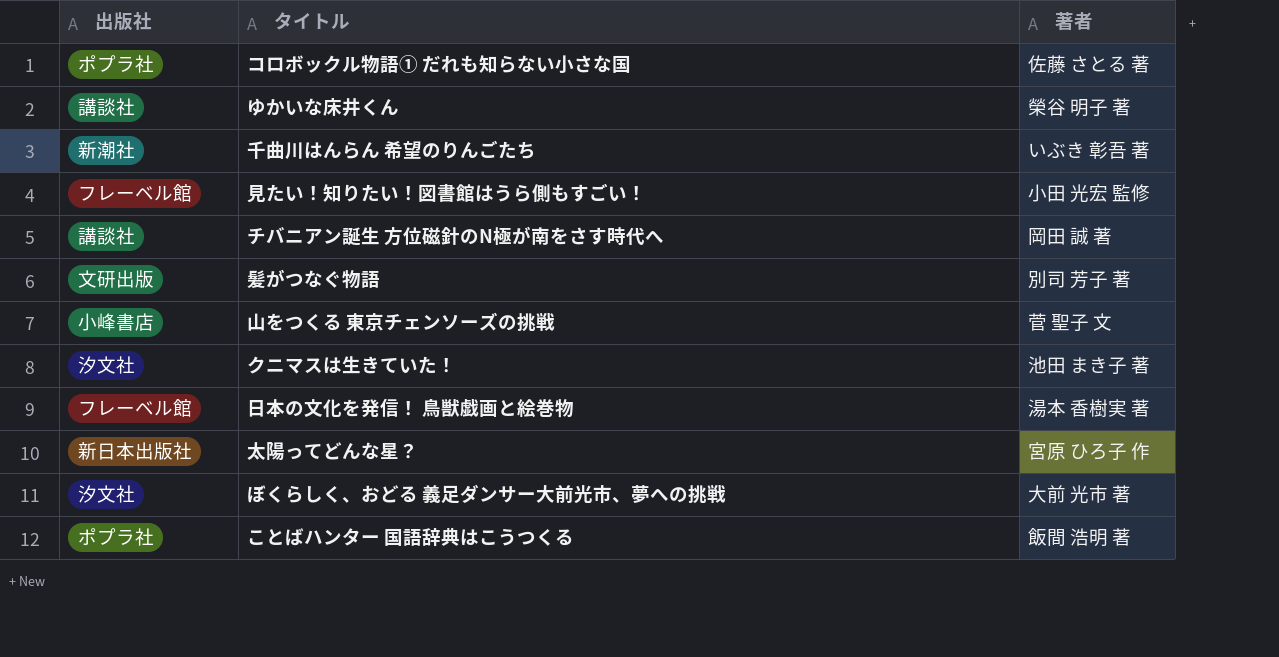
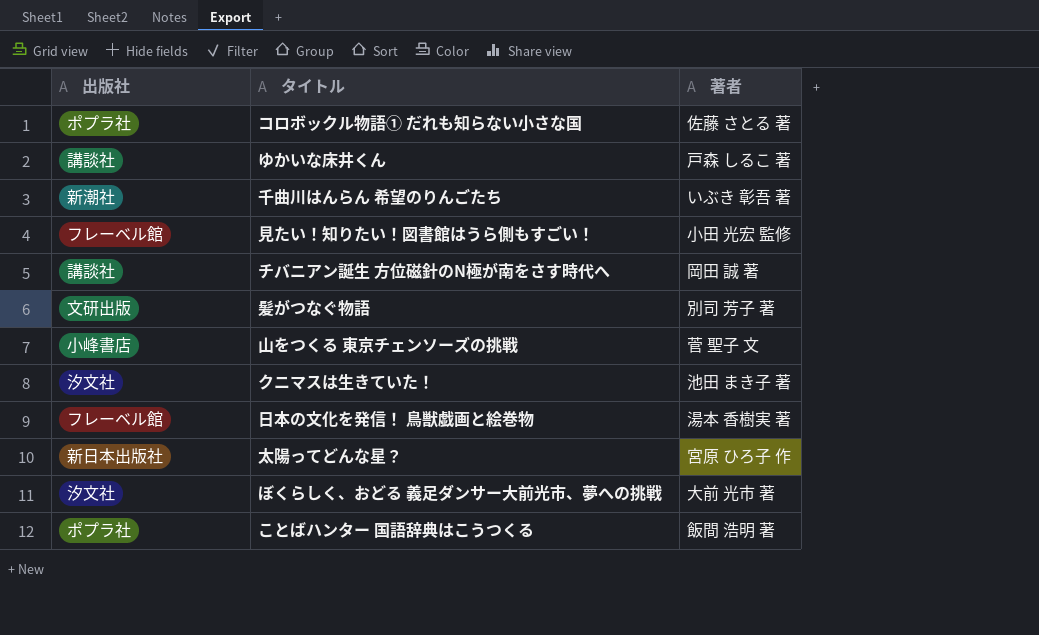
ゆかいな床井くん | 著者: 榮谷 明子 著 -> 戸森 しるこ 著

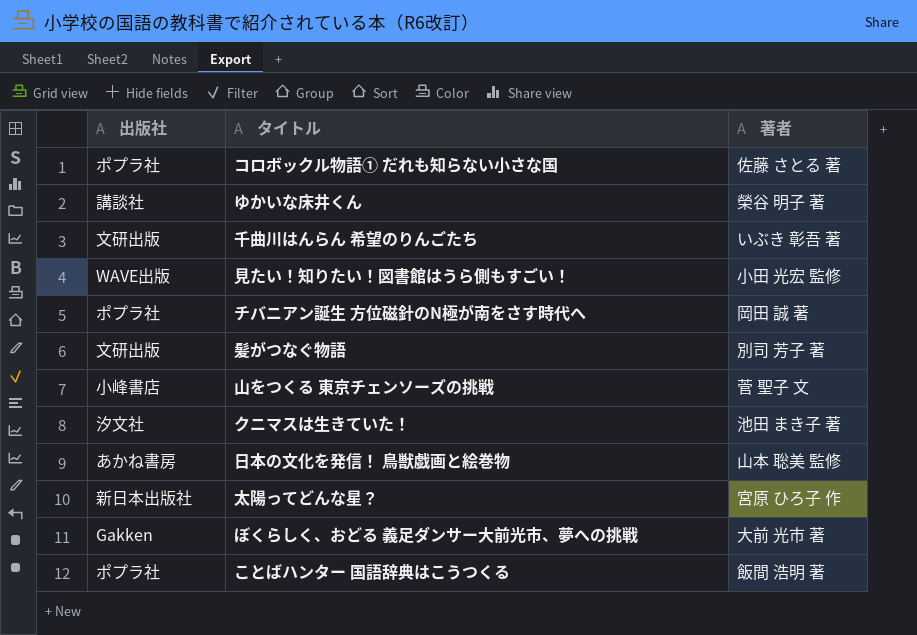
ゆかいな床井くん | 著者: 戸森 しるこ 著 -> 榮谷 明子 著
千曲川はんらん 希望のりんごたち | 出版社: 新潮社 -> 文研出版
見たい！知りたい！図書館はうら側もすごい！ | 出版社: フレーベル館 -> WAVE出版
チバニアン誕生 方位磁針のN極が南をさす時代へ | 出版社: 講談社 -> ポプラ社
日本の文化を発信！ 鳥獣戯画と絵巻物 | 出版社: フレーベル館 -> あかね書房
日本の文化を発信！ 鳥獣戯画と絵巻物 | 著者: 湯本 香樹実 著 -> 山本 聡美 監修
ぼくらしく、おどる 義足ダンサー大前光市、夢への挑戦 | 出版社: 汐文社 -> Gakken

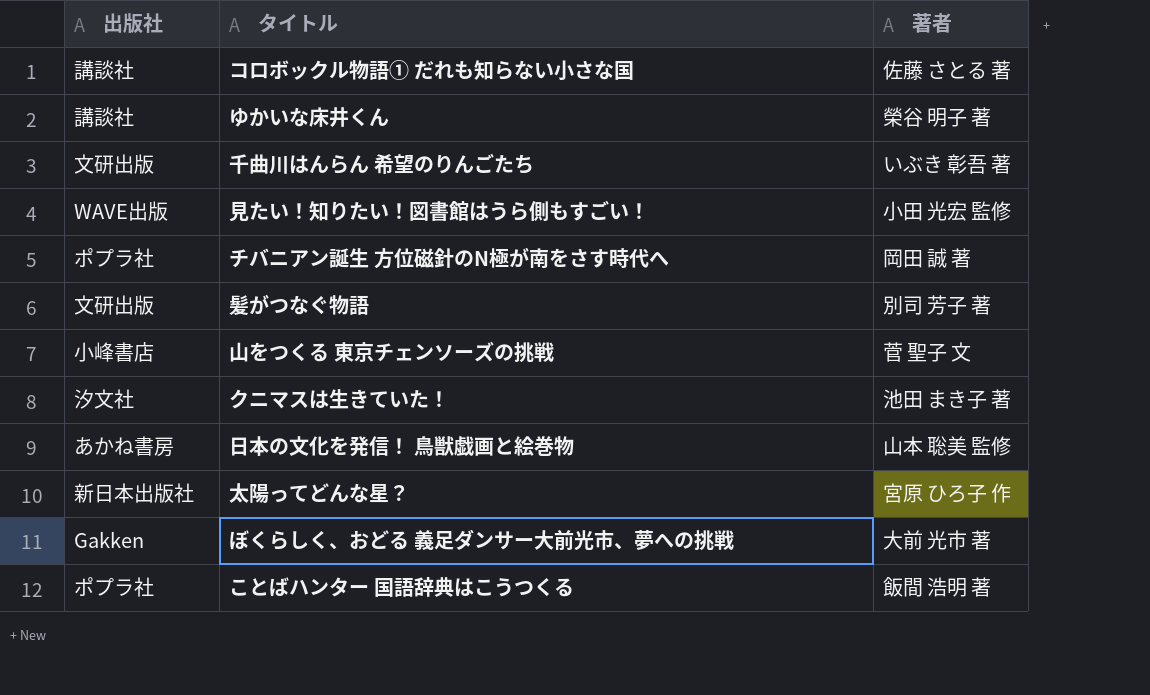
コロボックル物語① だれも知らない小さな国 | 出版社: ポプラ社 -> 講談社

